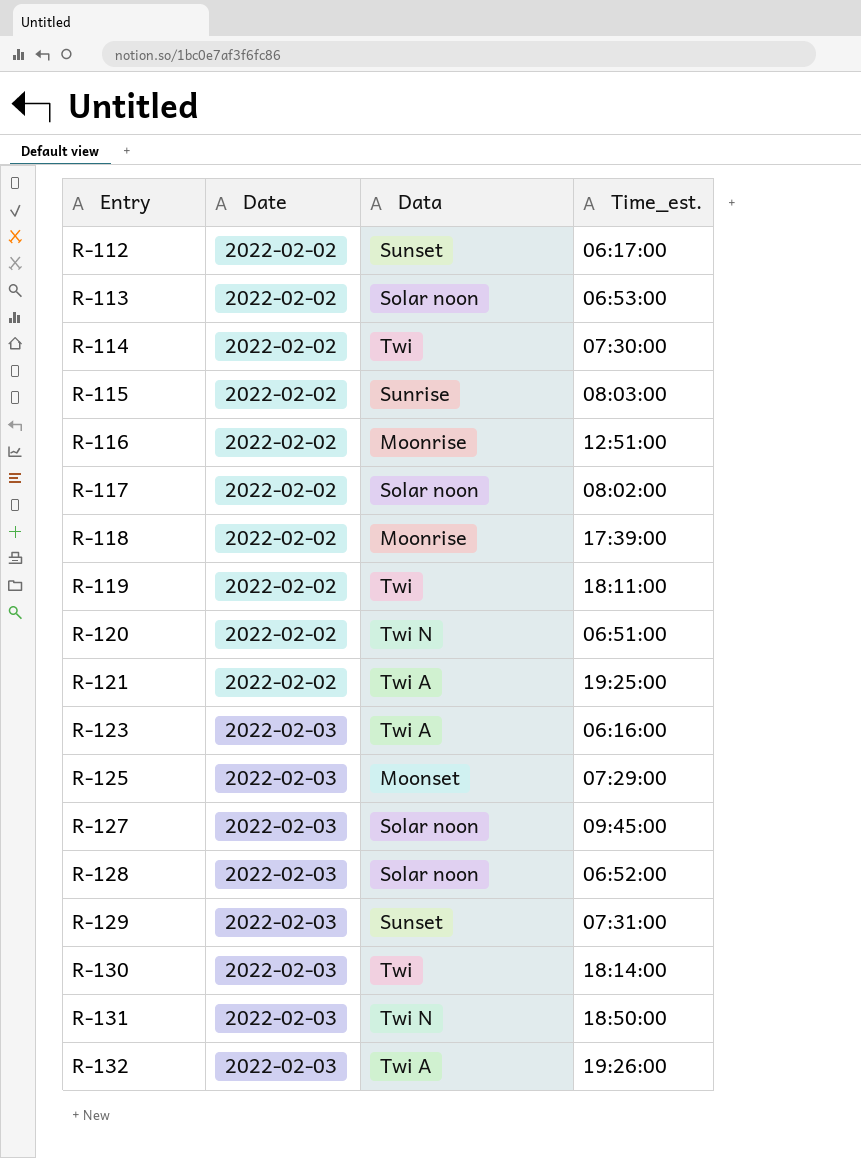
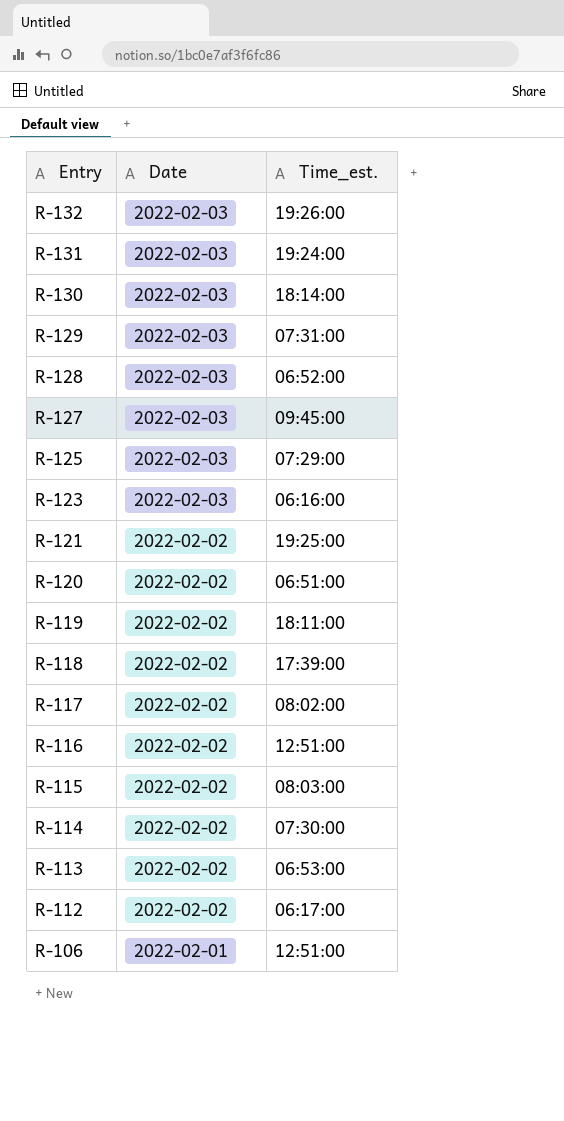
row order: Entry ascending -> Entry descending
column Data | position: 3 -> none
R-131 | Time_est.: 18:50:00 -> 19:24:00
row R-106: none -> 2022-02-01 | 12:51:00

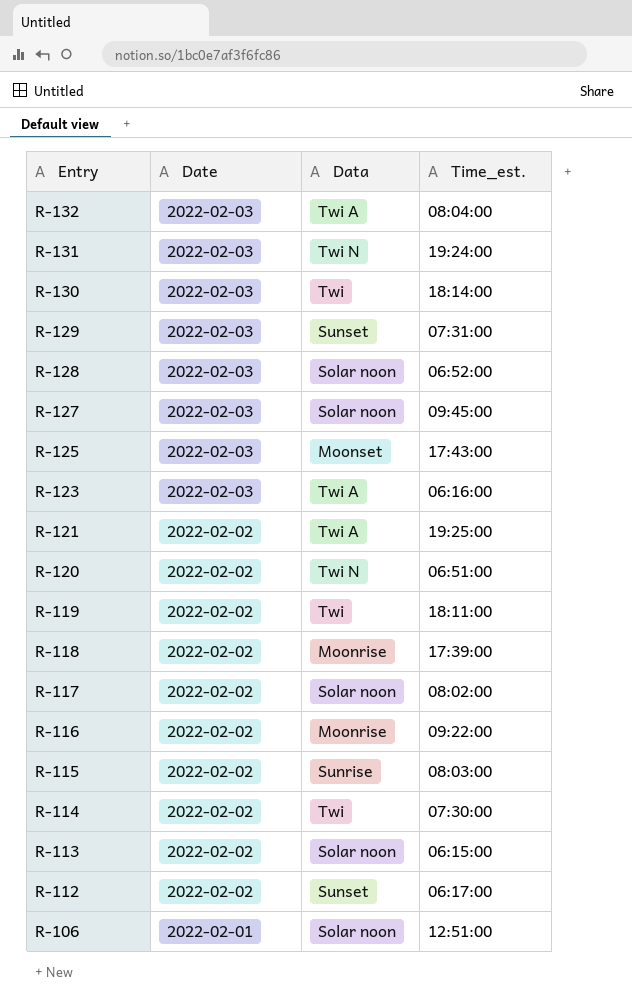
column Data | position: none -> 3
R-132 | Time_est.: 19:26:00 -> 08:04:00
R-125 | Time_est.: 07:29:00 -> 17:43:00
R-116 | Time_est.: 12:51:00 -> 09:22:00
R-113 | Time_est.: 06:53:00 -> 06:15:00

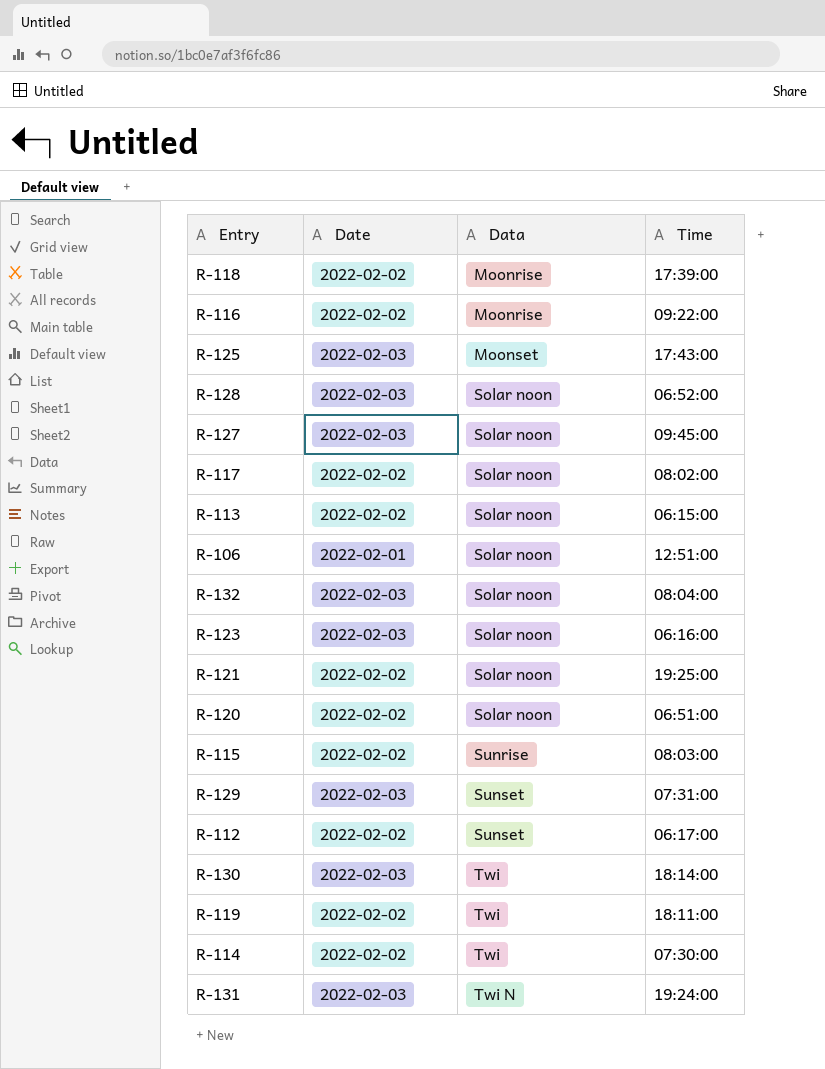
row order: Entry descending -> Data ascending
column name: Time_est. -> Time
R-132 | Data: Twi A -> Solar noon
R-123 | Data: Twi A -> Solar noon
R-121 | Data: Twi A -> Solar noon
R-120 | Data: Twi N -> Solar noon

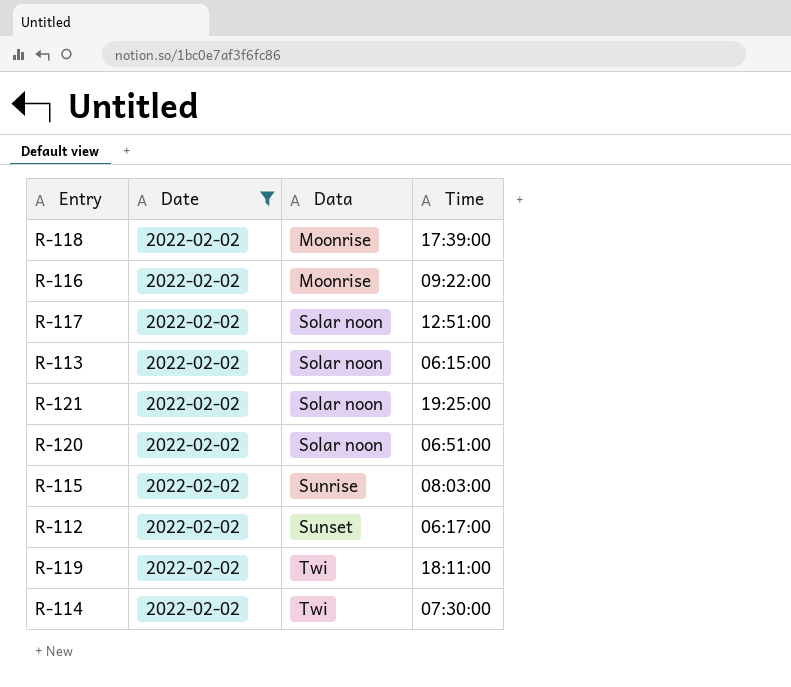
filter: none -> Date = 2022-02-02
R-117 | Time: 08:02:00 -> 12:51:00

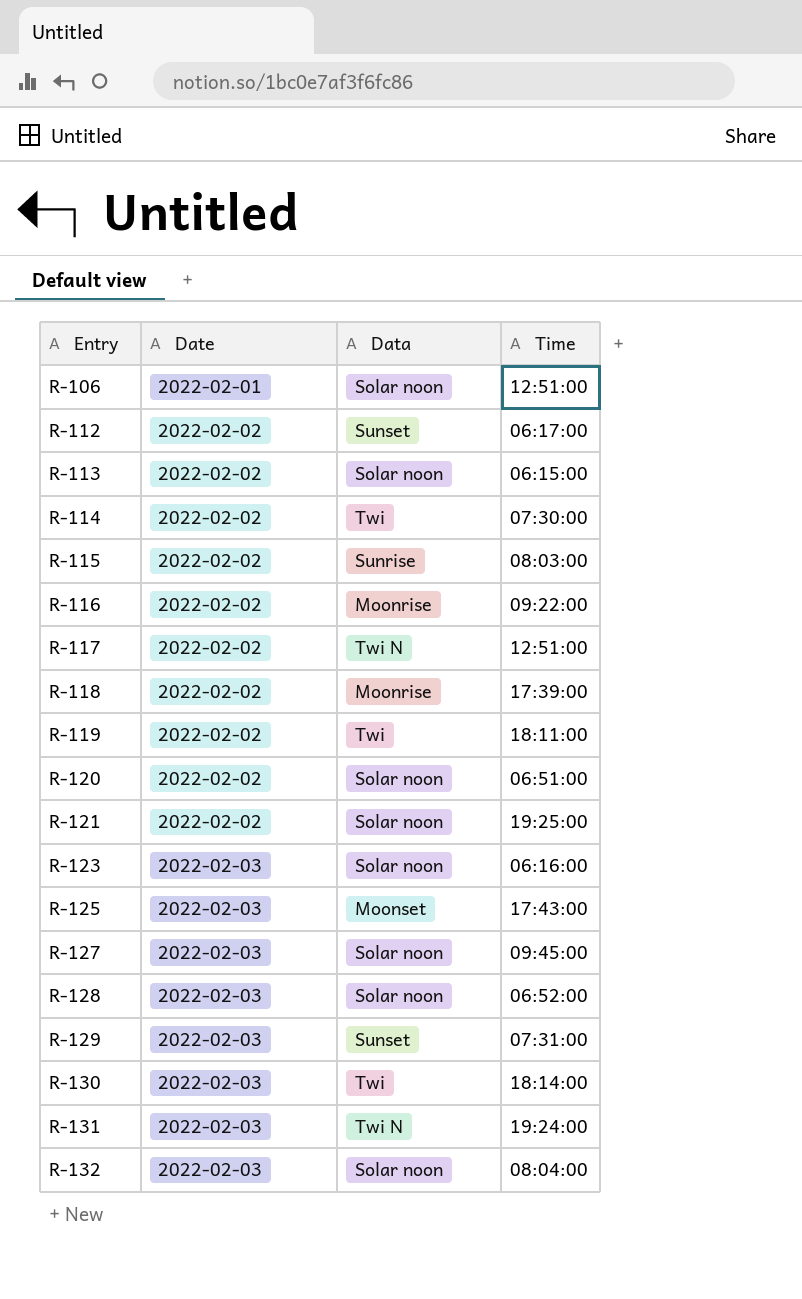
filter: Date = 2022-02-02 -> none
row order: Data ascending -> Entry ascending
R-117 | Data: Solar noon -> Twi N

